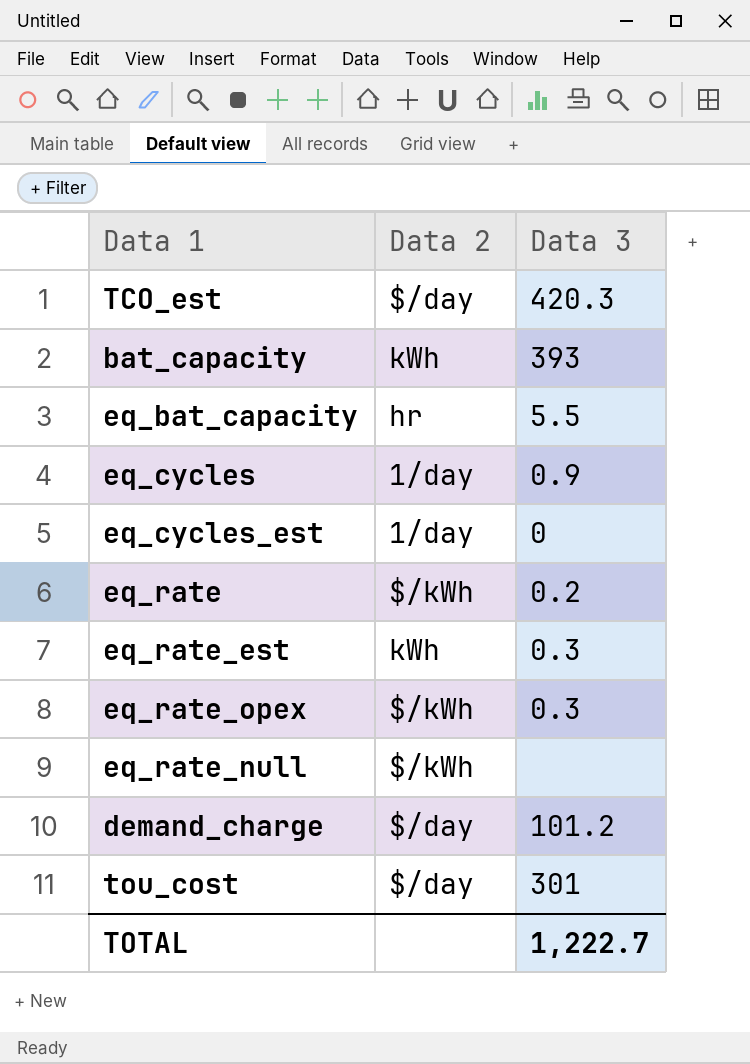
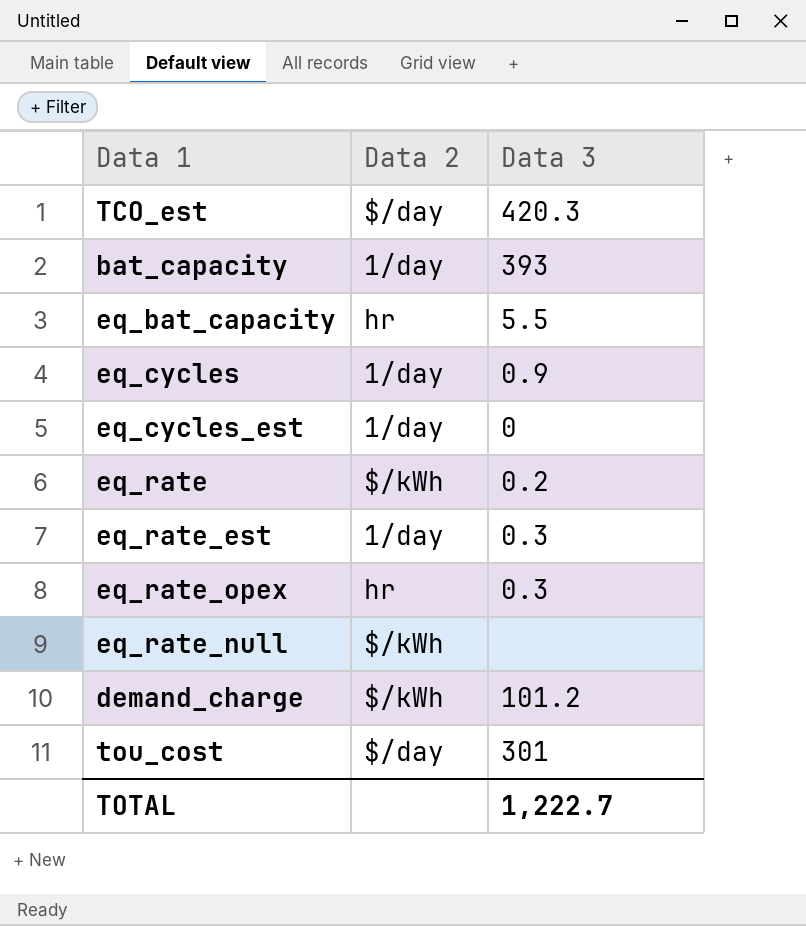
bat_capacity | Data 2: kWh -> 1/day
eq_rate_est | Data 2: kWh -> 1/day
eq_rate_opex | Data 2: $/kWh -> hr
demand_charge | Data 2: $/day -> $/kWh

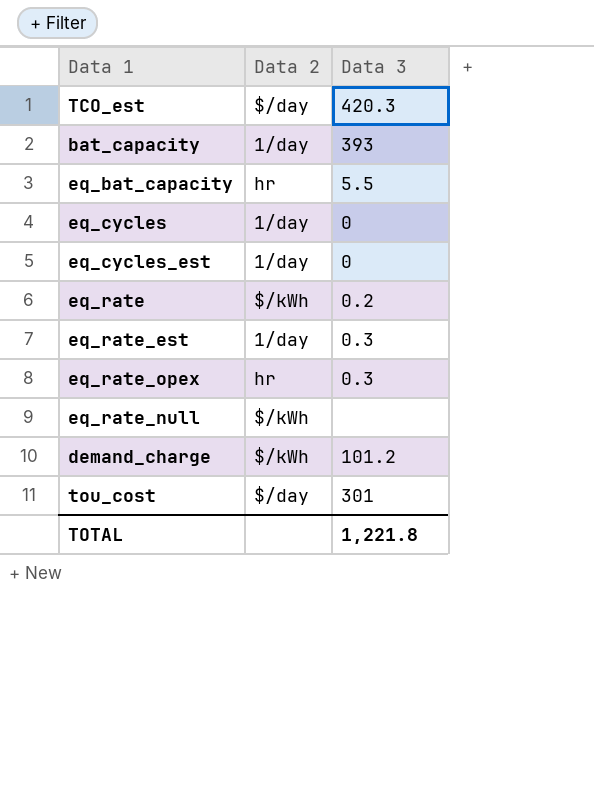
eq_cycles | Data 3: 0.9 -> 0
TOTAL | Data 3: 1,222.7 -> 1,221.8

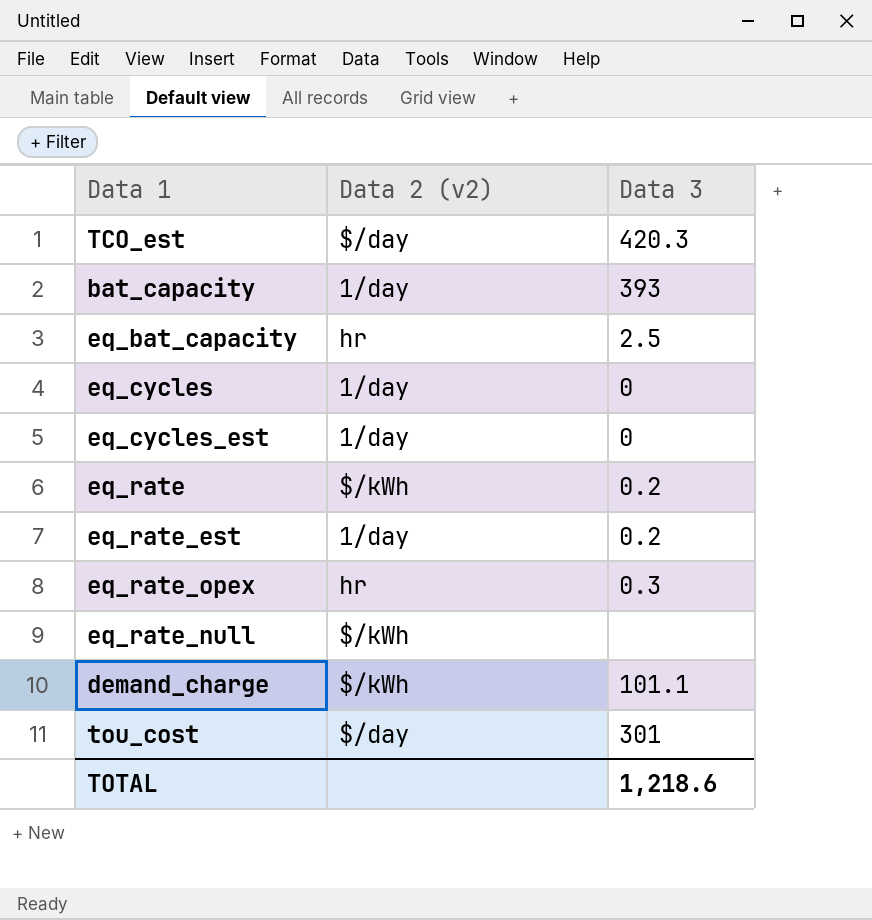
column name: Data 2 -> Data 2 (v2)
eq_bat_capacity | Data 3: 5.5 -> 2.5
eq_rate_est | Data 3: 0.3 -> 0.2
demand_charge | Data 3: 101.2 -> 101.1
TOTAL | Data 3: 1,221.8 -> 1,218.6

